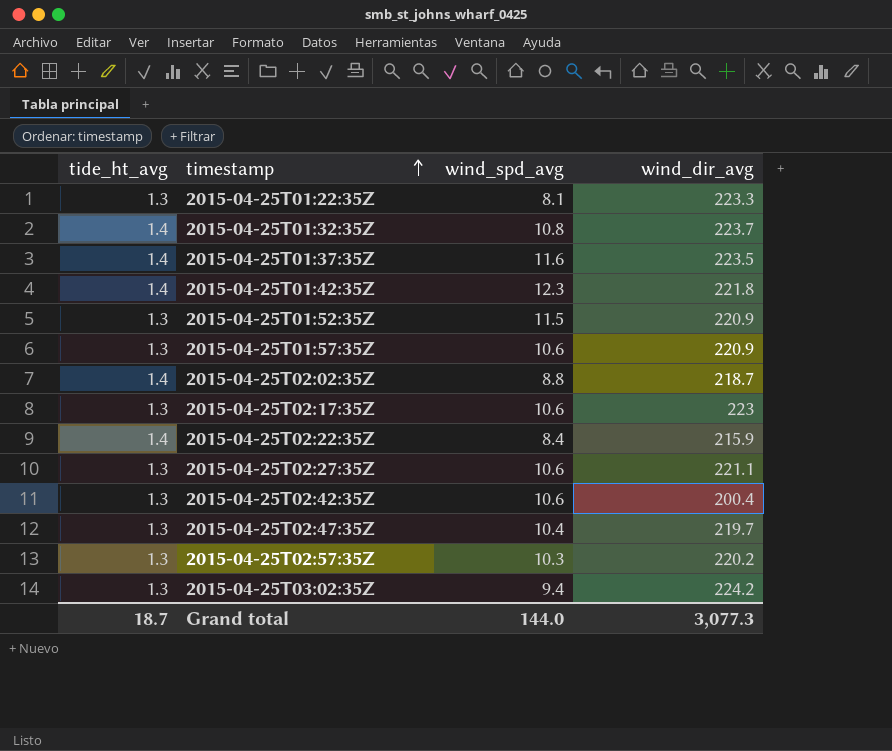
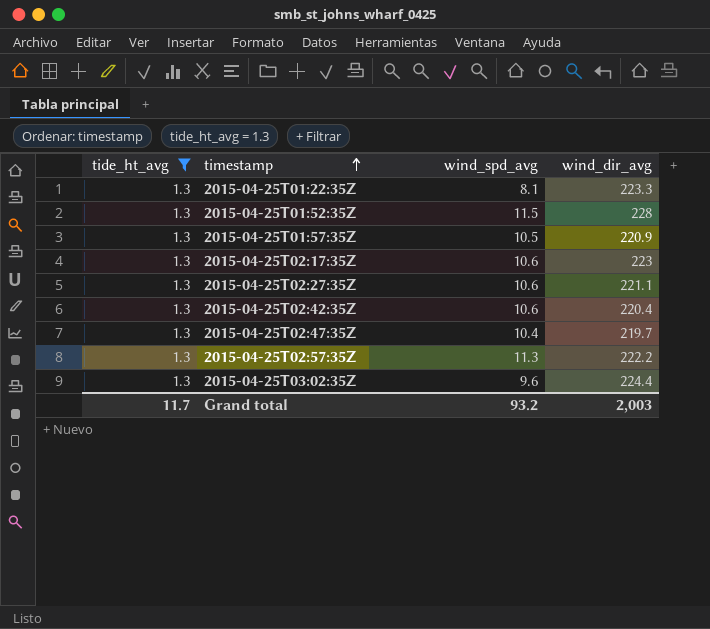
filter: none -> tide_ht_avg = 1.3
2015-04-25T01:52:35Z | wind_dir_avg: 220.9 -> 228
2015-04-25T01:57:35Z | wind_spd_avg: 10.6 -> 10.5
2015-04-25T02:42:35Z | wind_dir_avg: 200.4 -> 220.4
2015-04-25T02:57:35Z | wind_spd_avg: 10.3 -> 11.3
2015-04-25T02:57:35Z | wind_dir_avg: 220.2 -> 222.2
2015-04-25T03:02:35Z | wind_spd_avg: 9.4 -> 9.6
2015-04-25T03:02:35Z | wind_dir_avg: 224.2 -> 224.4
Grand total | tide_ht_avg: 18.7 -> 11.7
Grand total | wind_spd_avg: 144.0 -> 93.2
Grand total | wind_dir_avg: 3,077.3 -> 2,003

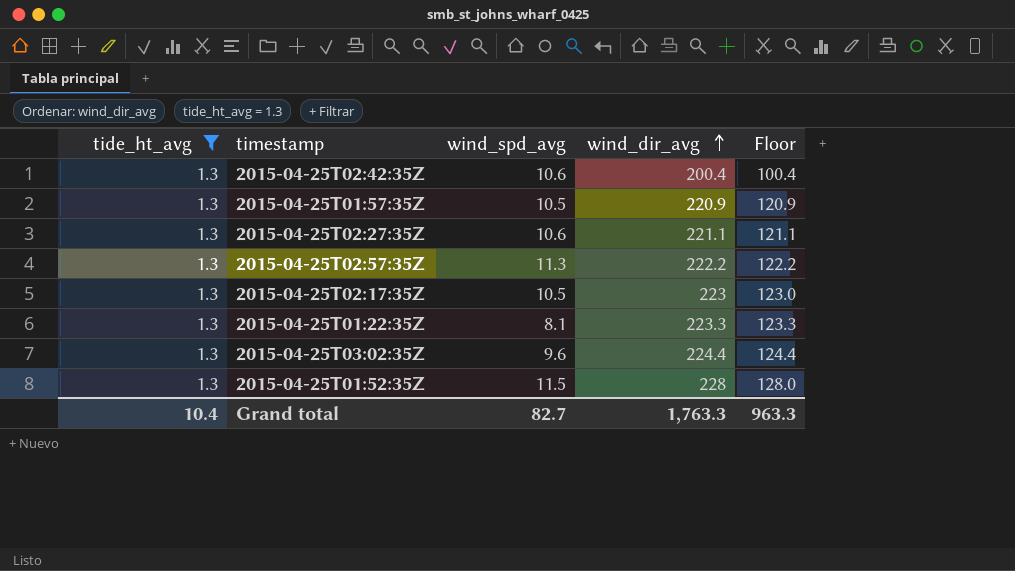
row order: timestamp ascending -> wind_dir_avg ascending
column Floor | formula: none -> [wind_dir_avg] - 100
row 2015-04-25T02:47:35Z: 1.3 | 10.4 | 219.7 -> none
2015-04-25T02:42:35Z | wind_dir_avg: 220.4 -> 200.4
2015-04-25T02:17:35Z | wind_spd_avg: 10.6 -> 10.5
Grand total | tide_ht_avg: 11.7 -> 10.4
Grand total | wind_spd_avg: 93.2 -> 82.7
Grand total | wind_dir_avg: 2,003 -> 1,763.3

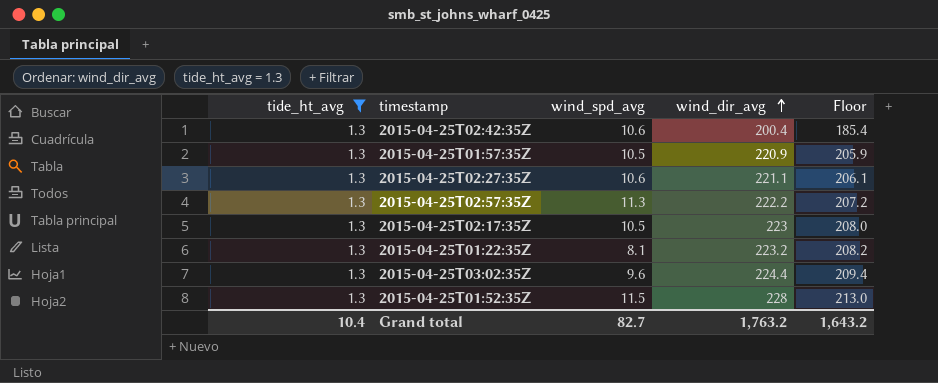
column Floor | formula: [wind_dir_avg] - 100 -> [wind_dir_avg] - 15
2015-04-25T01:22:35Z | wind_dir_avg: 223.3 -> 223.2
Grand total | wind_dir_avg: 1,763.3 -> 1,763.2
Grand total | Floor: 963.3 -> 1,643.2

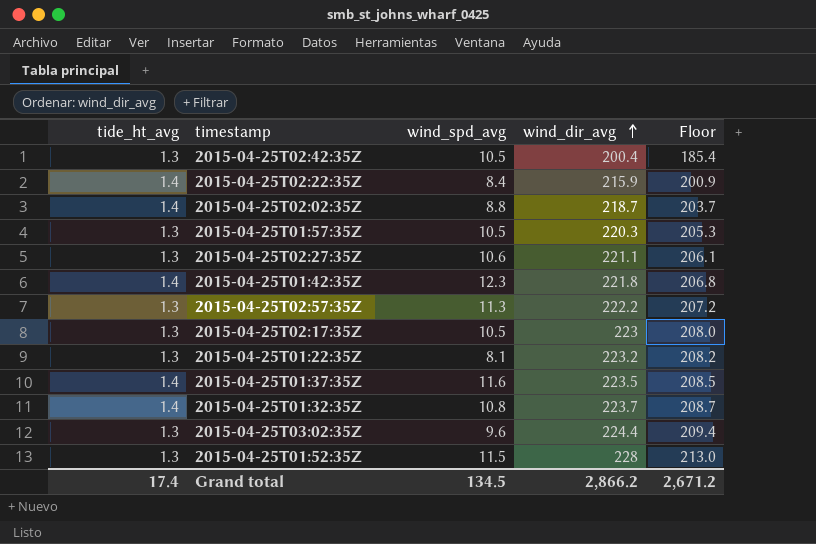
filter: tide_ht_avg = 1.3 -> none
2015-04-25T02:42:35Z | wind_spd_avg: 10.6 -> 10.5
2015-04-25T01:57:35Z | wind_dir_avg: 220.9 -> 220.3
2015-04-25T01:57:35Z | Floor: 205.9 -> 205.3
Grand total | tide_ht_avg: 10.4 -> 17.4
Grand total | wind_spd_avg: 82.7 -> 134.5
Grand total | wind_dir_avg: 1,763.2 -> 2,866.2
Grand total | Floor: 1,643.2 -> 2,671.2

